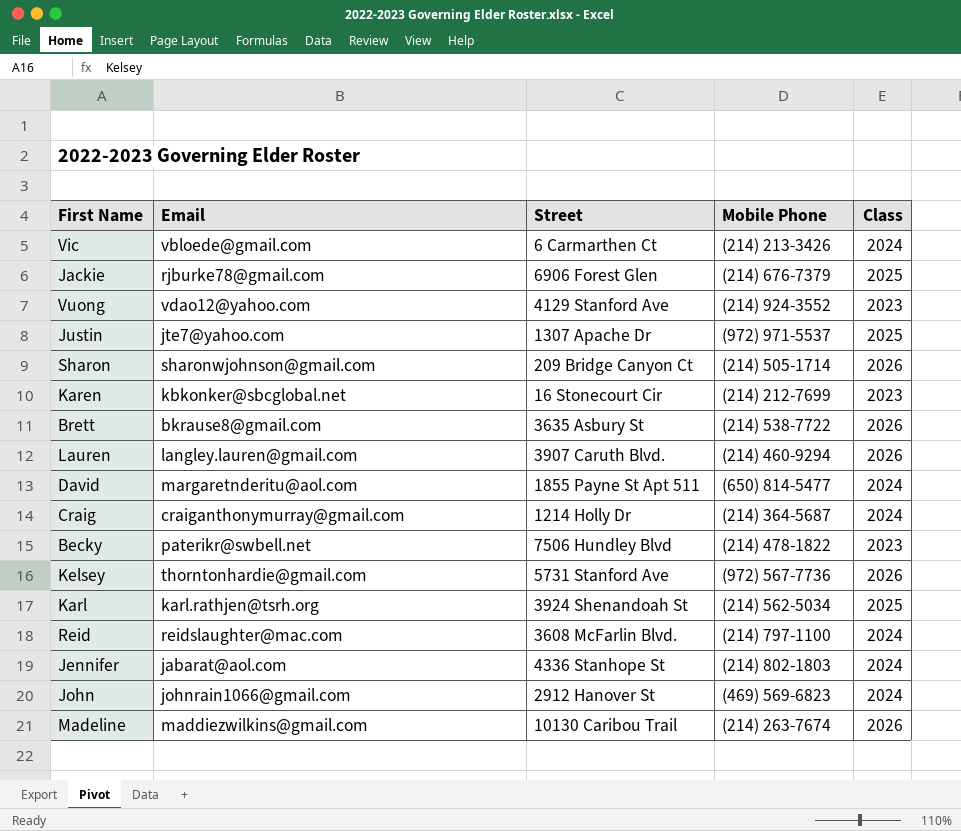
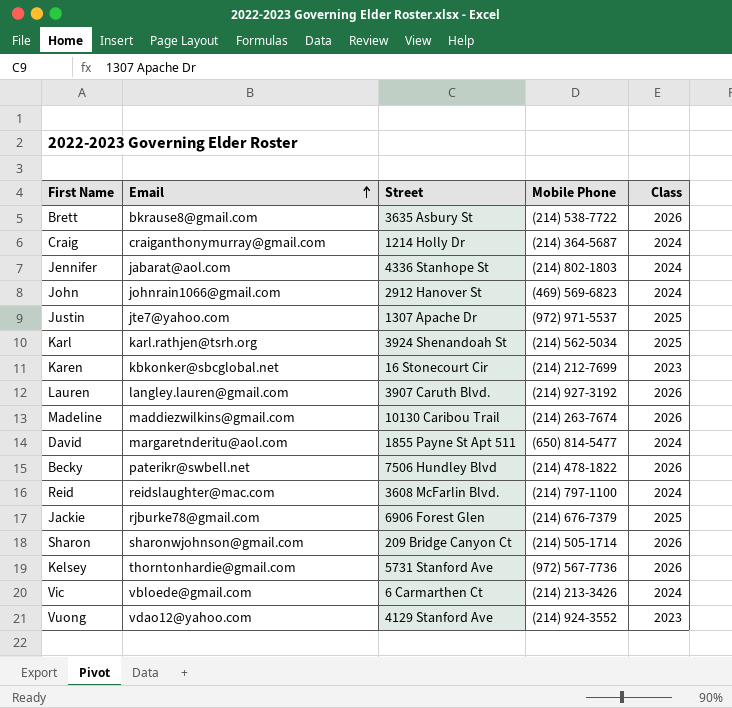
row order: none -> Email ascending
Lauren | Mobile Phone: (214) 460-9294 -> (214) 927-3192
Becky | Class: 2023 -> 2026

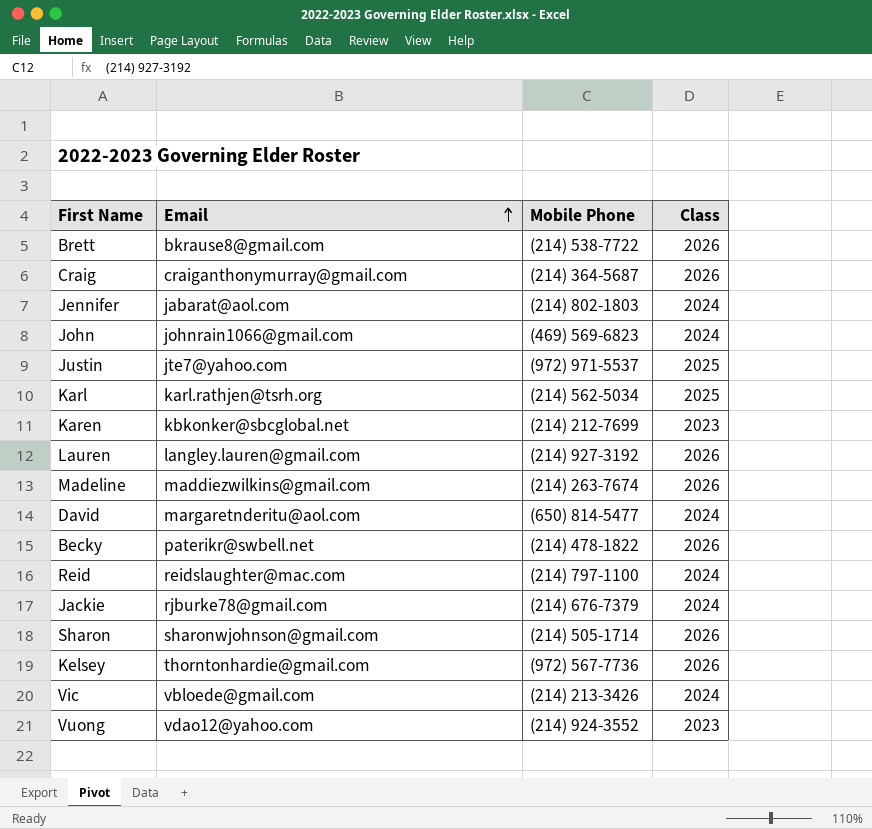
column Street | position: 3 -> none
Craig | Class: 2024 -> 2026
Jackie | Class: 2025 -> 2024

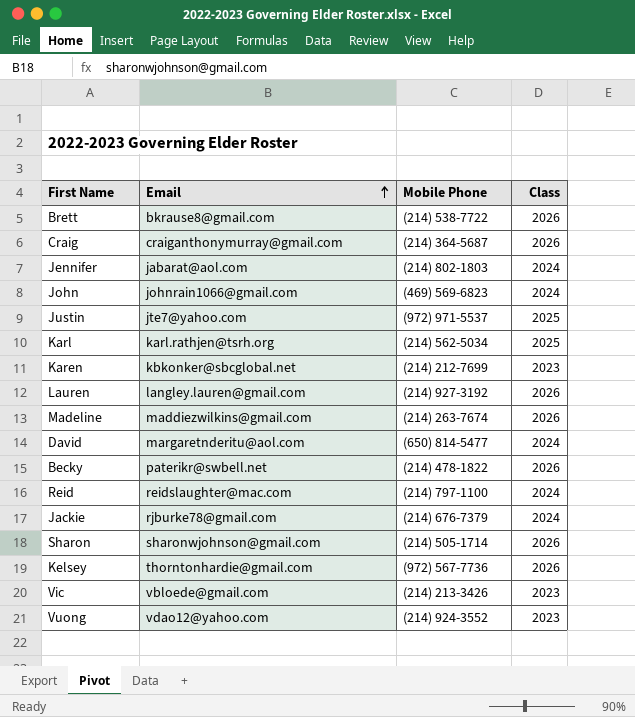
Vic | Class: 2024 -> 2023

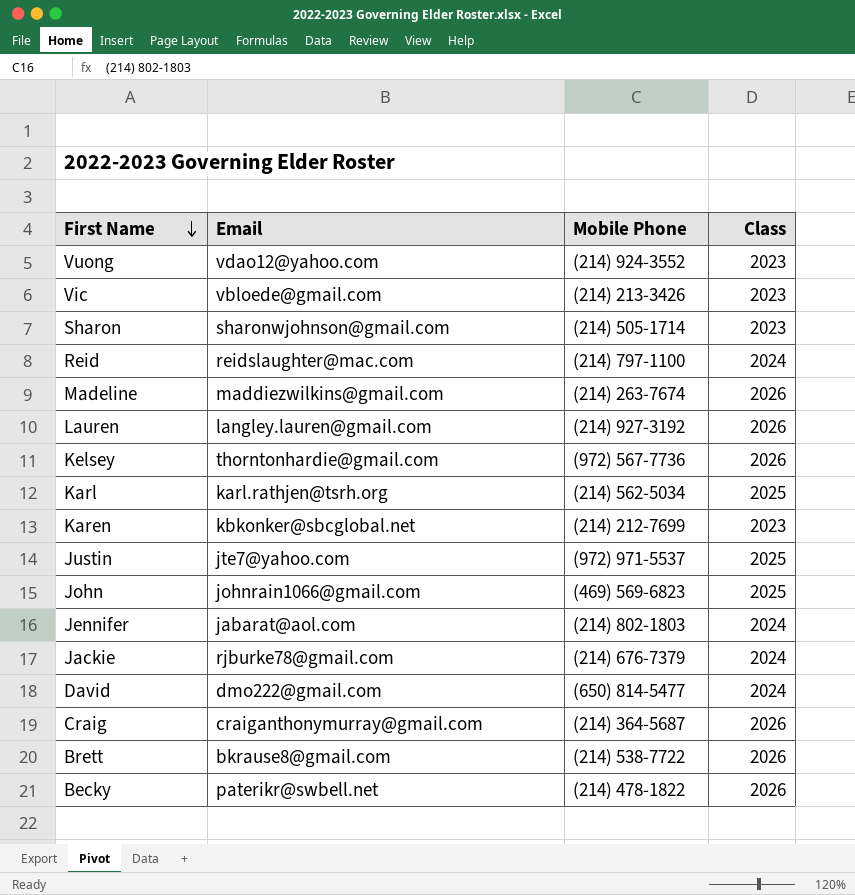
row order: Email ascending -> First Name descending
Sharon | Class: 2026 -> 2023
John | Class: 2024 -> 2025
David | Email: margaretnderitu@aol.com -> dmo222@gmail.com

